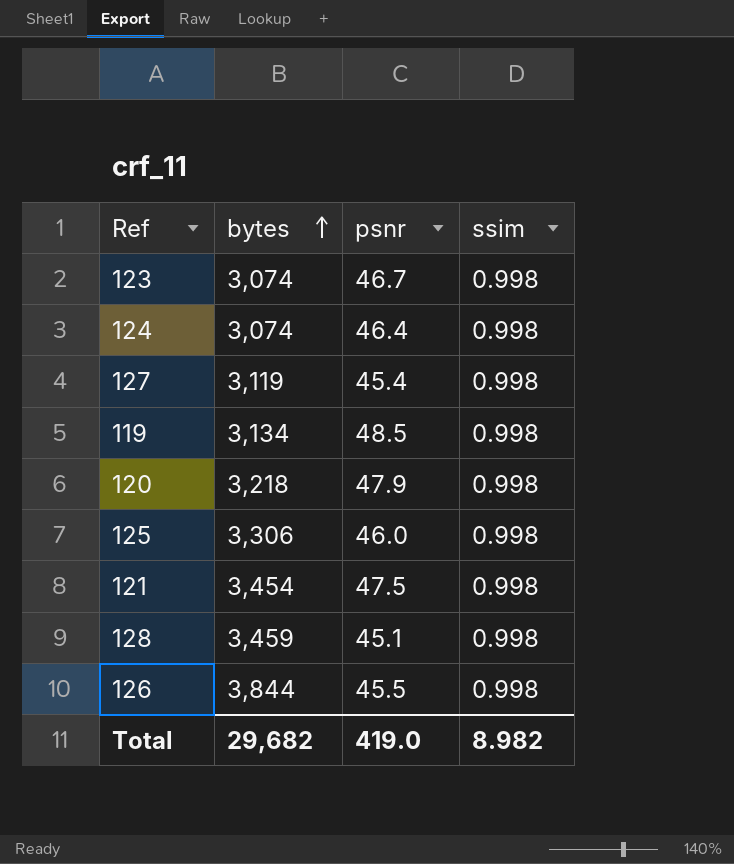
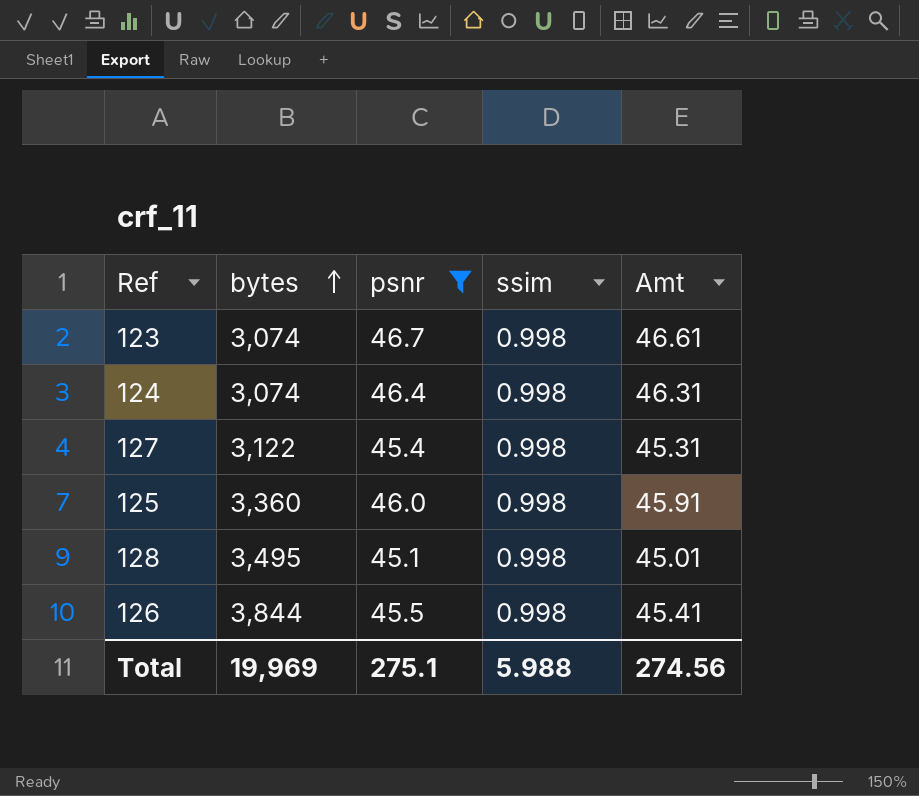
filter: none -> psnr <= 46.7
column Amt | formula: none -> [psnr] * [ssim]
127 | bytes: 3,119 -> 3,122
125 | bytes: 3,306 -> 3,360
128 | bytes: 3,459 -> 3,495
Total | bytes: 29,682 -> 19,969
Total | psnr: 419.0 -> 275.1
Total | ssim: 8.982 -> 5.988

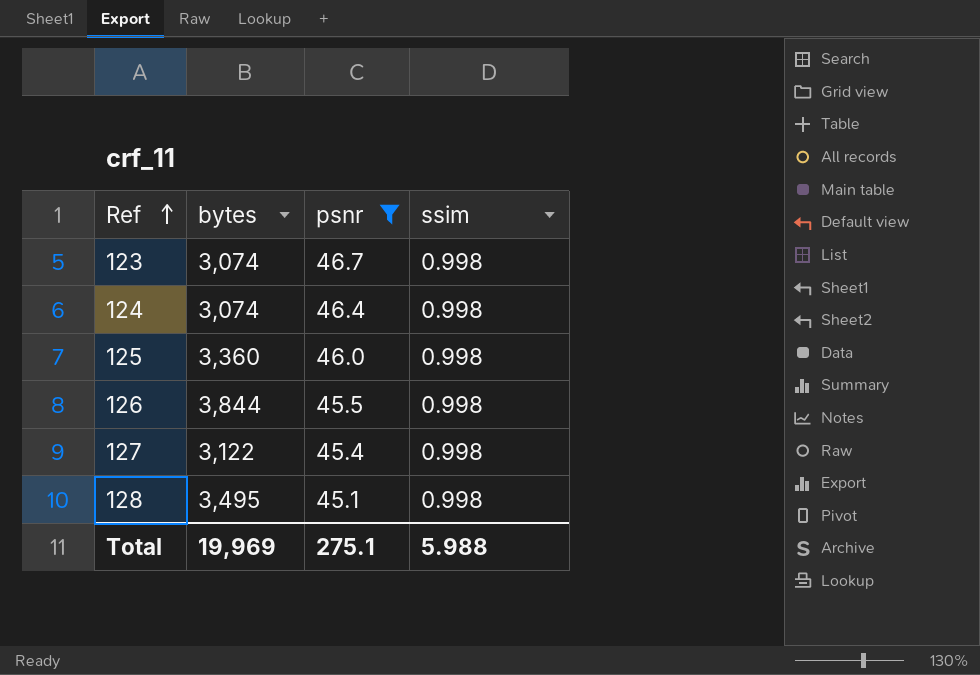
row order: bytes ascending -> Ref ascending
column Amt | formula: [psnr] * [ssim] -> none

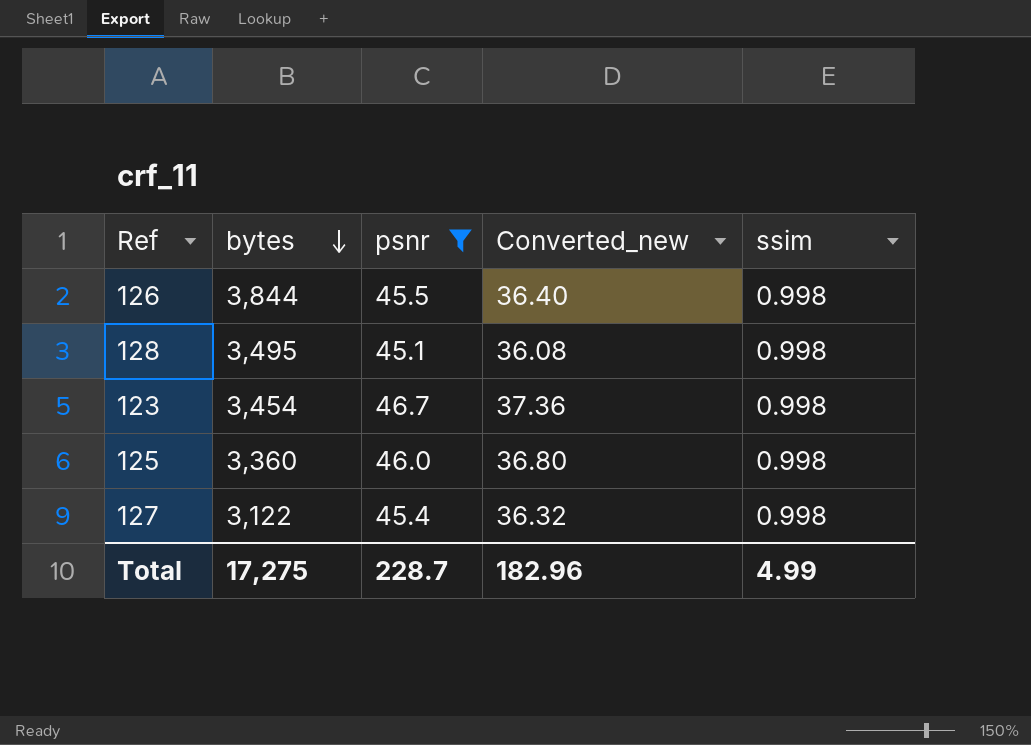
row order: Ref ascending -> bytes descending
column Converted_new | formula: none -> [psnr] * 0.8
row 124: 3,074 | 46.4 | 0.998 -> none
123 | bytes: 3,074 -> 3,454
Total | bytes: 19,969 -> 17,275
Total | psnr: 275.1 -> 228.7
Total | ssim: 5.988 -> 4.99

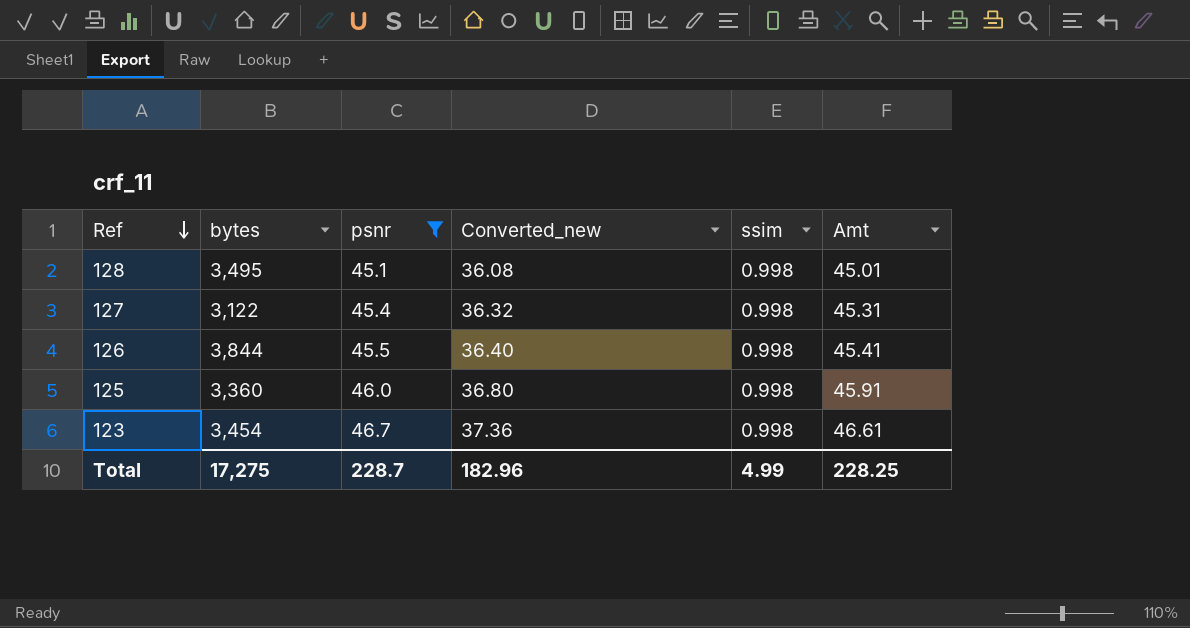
row order: bytes descending -> Ref descending
column Amt | formula: none -> [psnr] * [ssim]

